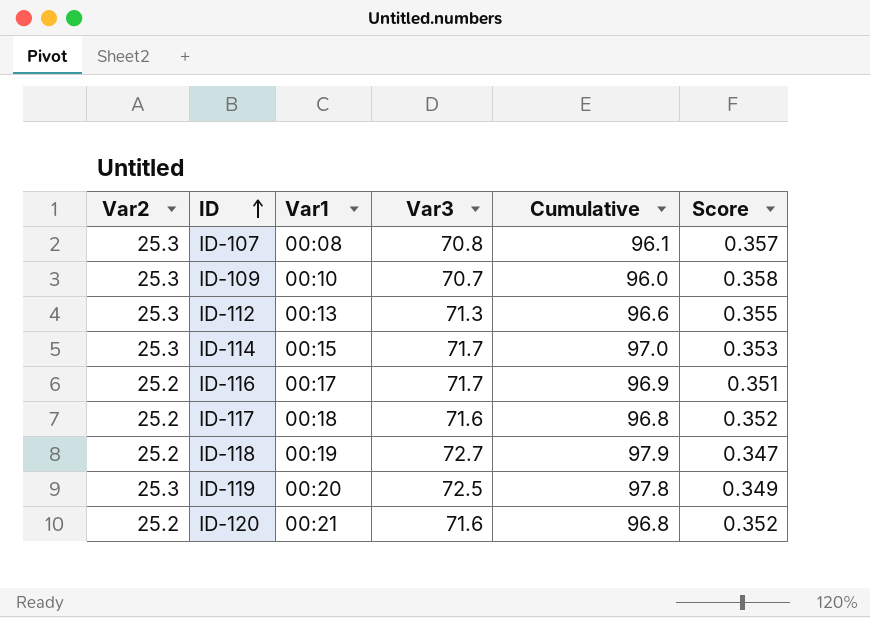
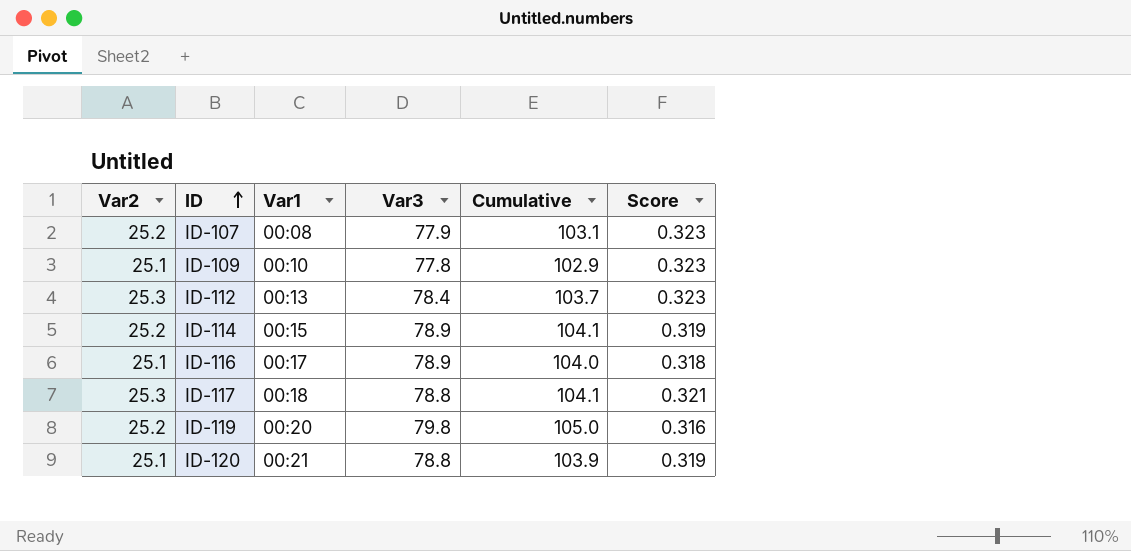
row ID-118: 25.2 | 00:19 | 72.7 | 97.9 | 0.347 -> none
ID-107 | Var2: 25.3 -> 25.2
ID-107 | Var3: 70.8 -> 77.9
ID-107 | Cumulative: 96.1 -> 103.1
ID-107 | Score: 0.357 -> 0.323
ID-109 | Var2: 25.3 -> 25.1
ID-109 | Var3: 70.7 -> 77.8
ID-109 | Cumulative: 96.0 -> 102.9
ID-109 | Score: 0.358 -> 0.323
ID-112 | Var3: 71.3 -> 78.4
ID-112 | Cumulative: 96.6 -> 103.7
ID-112 | Score: 0.355 -> 0.323
ID-114 | Var2: 25.3 -> 25.2
ID-114 | Var3: 71.7 -> 78.9
ID-114 | Cumulative: 97.0 -> 104.1
ID-114 | Score: 0.353 -> 0.319
ID-116 | Var2: 25.2 -> 25.1
ID-116 | Var3: 71.7 -> 78.9
ID-116 | Cumulative: 96.9 -> 104.0
ID-116 | Score: 0.351 -> 0.318
ID-117 | Var2: 25.2 -> 25.3
ID-117 | Var3: 71.6 -> 78.8
ID-117 | Cumulative: 96.8 -> 104.1
ID-117 | Score: 0.352 -> 0.321
ID-119 | Var2: 25.3 -> 25.2
ID-119 | Var3: 72.5 -> 79.8
ID-119 | Cumulative: 97.8 -> 105.0
ID-119 | Score: 0.349 -> 0.316
ID-120 | Var2: 25.2 -> 25.1
ID-120 | Var3: 71.6 -> 78.8
ID-120 | Cumulative: 96.8 -> 103.9
ID-120 | Score: 0.352 -> 0.319

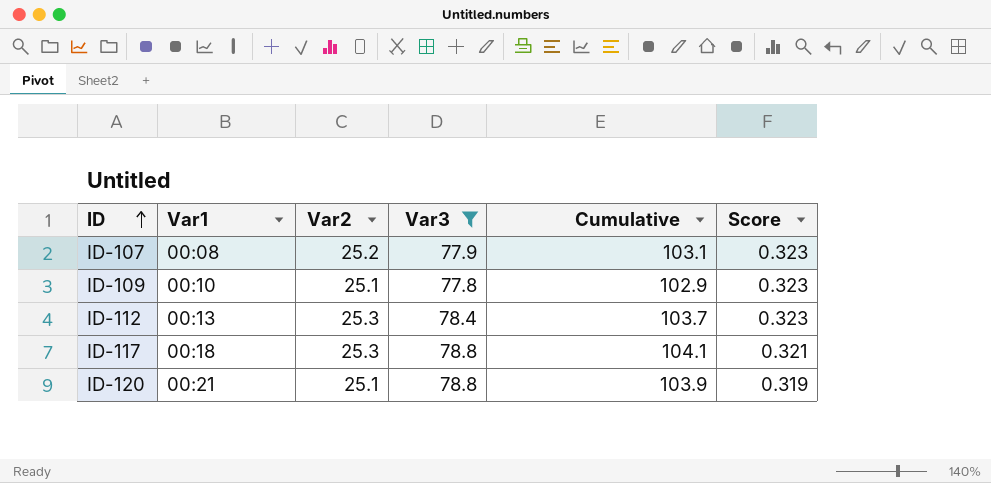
filter: none -> Var3 <= 78.8
column Var2 | position: 1 -> 3

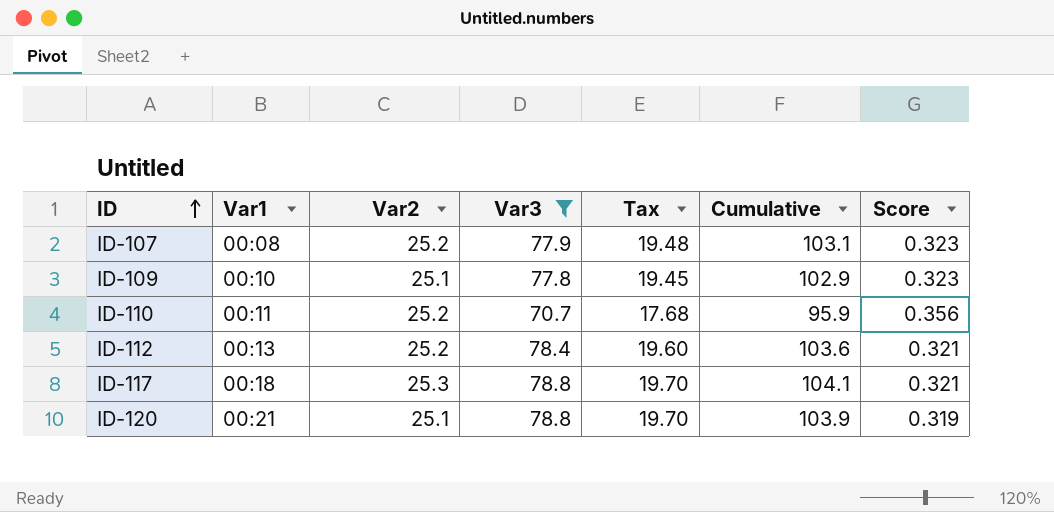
column Tax | formula: none -> [Var3] * 0.25
row ID-110: none -> 00:11 | 25.2 | 70.7 | 17.68 | 95.9 | 0.356
ID-112 | Var2: 25.3 -> 25.2
ID-112 | Cumulative: 103.7 -> 103.6
ID-112 | Score: 0.323 -> 0.321

